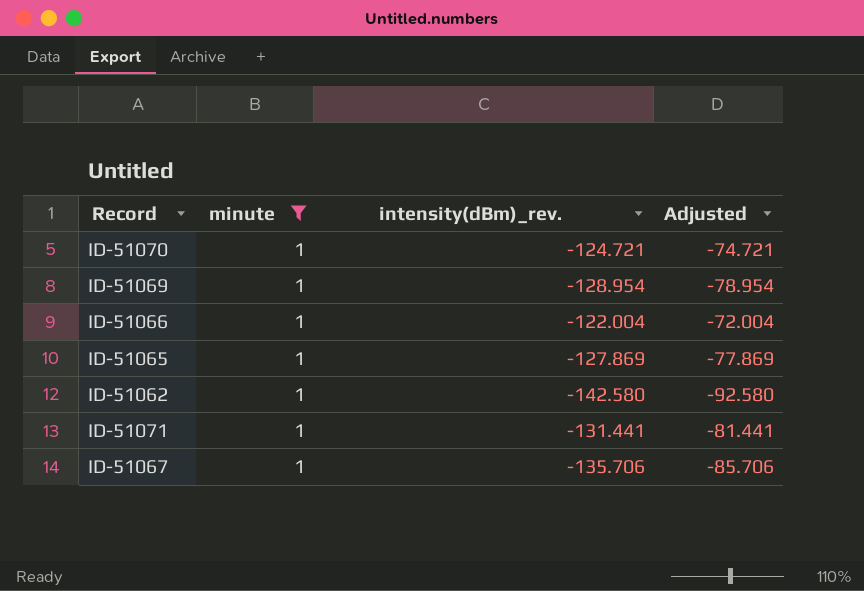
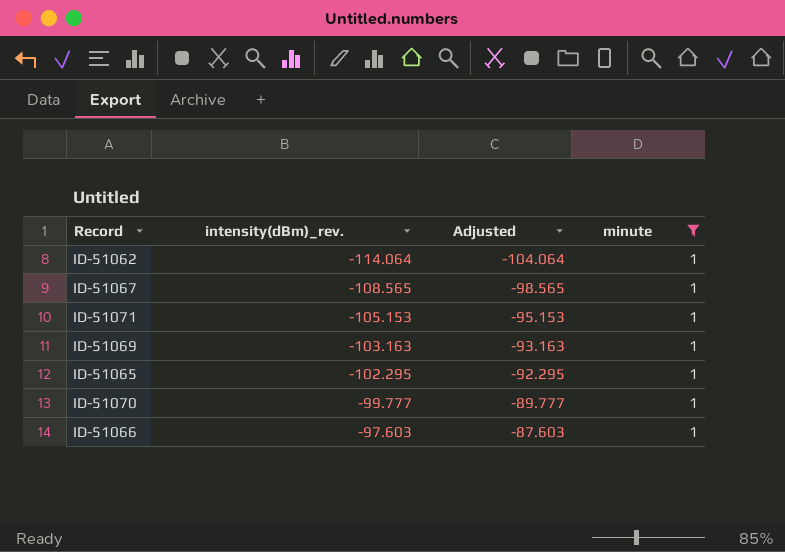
row order: none -> intensity(dBm)_rev. ascending
column Adjusted | formula: [intensity(dBm)_rev.] + 50 -> [intensity(dBm)_rev.] + 10
column minute | position: 2 -> 4
ID-51062 | intensity(dBm)_rev.: -142.580 -> -114.064
ID-51067 | intensity(dBm)_rev.: -135.706 -> -108.565
ID-51071 | intensity(dBm)_rev.: -131.441 -> -105.153
ID-51069 | intensity(dBm)_rev.: -128.954 -> -103.163
ID-51065 | intensity(dBm)_rev.: -127.869 -> -102.295
ID-51070 | intensity(dBm)_rev.: -124.721 -> -99.777
ID-51066 | intensity(dBm)_rev.: -122.004 -> -97.603

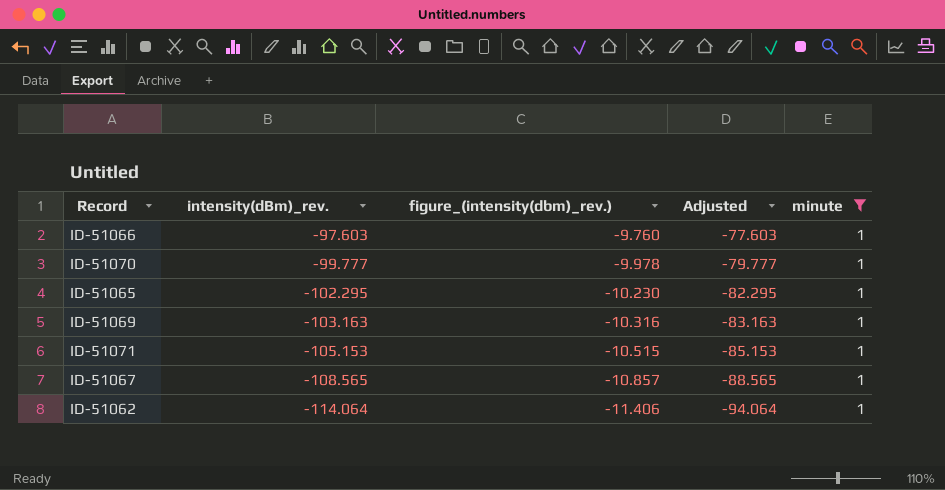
row order: intensity(dBm)_rev. ascending -> intensity(dBm)_rev. descending
column figure_(intensity(dbm)_rev.) | formula: none -> [intensity(dBm)_rev.] * 0.1
column Adjusted | formula: [intensity(dBm)_rev.] + 10 -> [intensity(dBm)_rev.] + 20

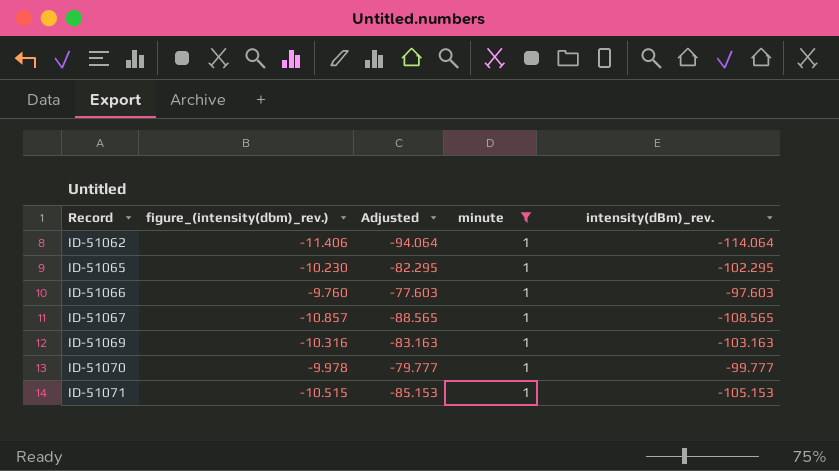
row order: intensity(dBm)_rev. descending -> Record ascending
column intensity(dBm)_rev. | position: 2 -> 5

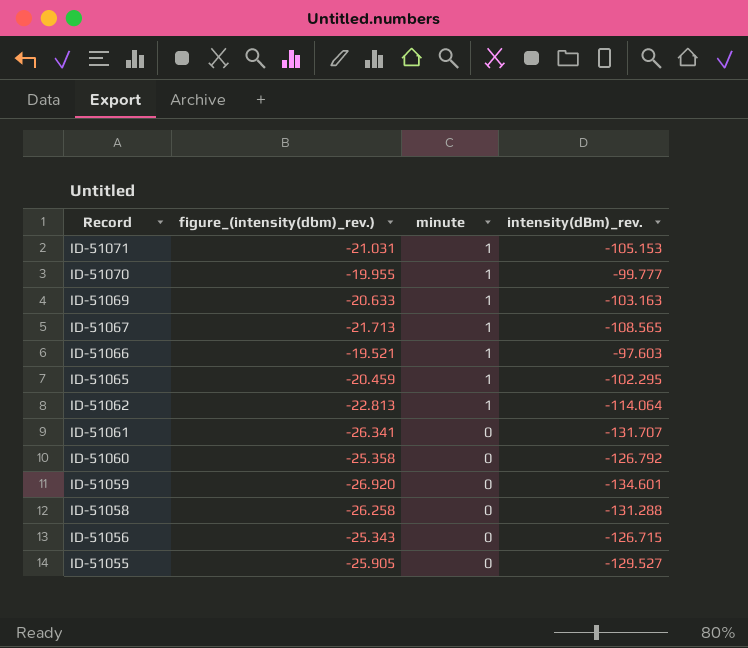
filter: minute = 1 -> none
row order: Record ascending -> Record descending
column Adjusted | formula: [intensity(dBm)_rev.] + 20 -> none
column figure_(intensity(dbm)_rev.) | formula: [intensity(dBm)_rev.] * 0.1 -> [intensity(dBm)_rev.] * 0.2

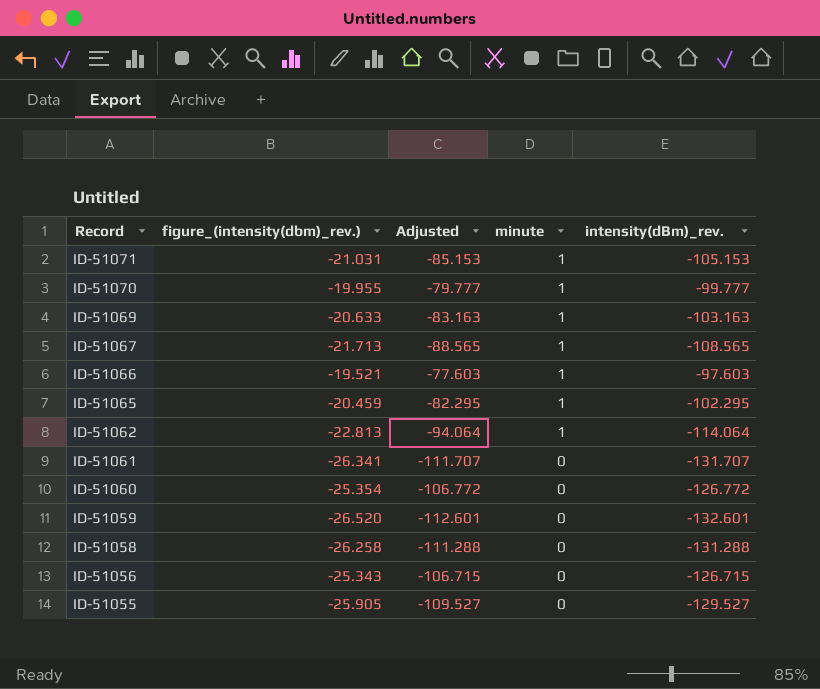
column Adjusted | formula: none -> [intensity(dBm)_rev.] + 20
ID-51060 | figure_(intensity(dbm)_rev.): -25.358 -> -25.354
ID-51060 | intensity(dBm)_rev.: -126.792 -> -126.772
ID-51059 | figure_(intensity(dbm)_rev.): -26.920 -> -26.520
ID-51059 | intensity(dBm)_rev.: -134.601 -> -132.601

